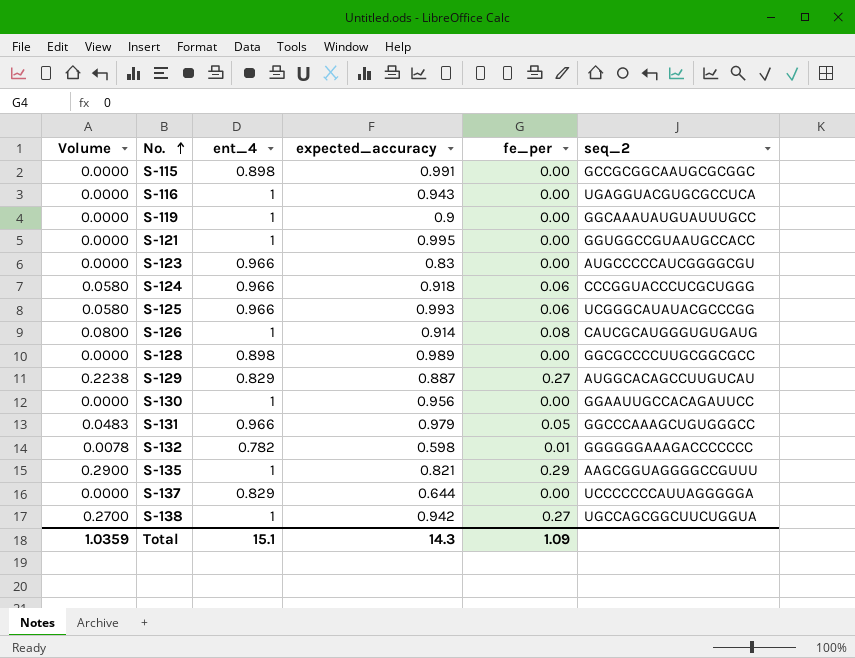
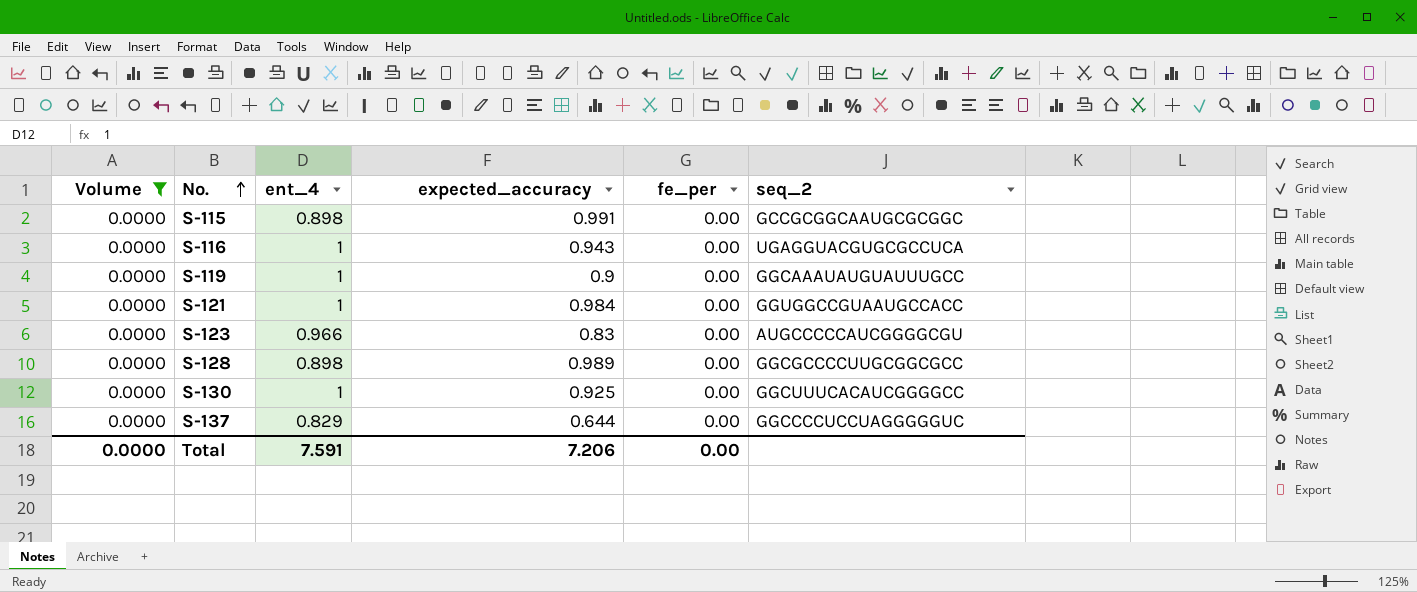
filter: none -> Volume = 0.0000
S-121 | expected_accuracy: 0.995 -> 0.984
S-130 | expected_accuracy: 0.956 -> 0.925
S-130 | seq_2: GGAAUUGCCACAGAUUCC -> GGCUUUCACAUCGGGGCC
S-137 | seq_2: UCCCCCCCAUUAGGGGGA -> GGCCCCUCCUAGGGGGUC
Total | Volume: 1.0359 -> 0.0000
Total | ent_4: 15.1 -> 7.591
Total | expected_accuracy: 14.3 -> 7.206
Total | fe_per: 1.09 -> 0.00

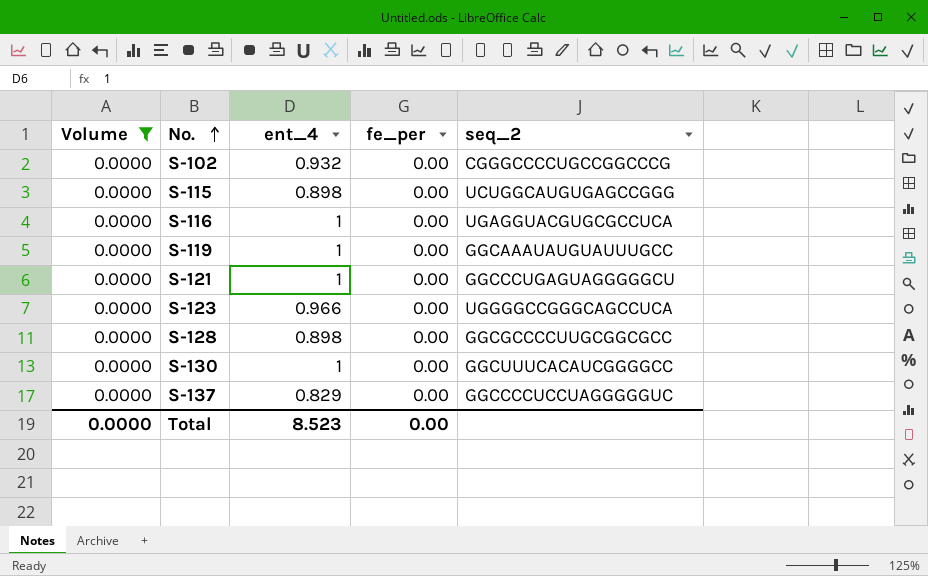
column expected_accuracy | position: 4 -> none
row S-102: none -> 0.0000 | 0.932 | 0.00 | CGGGCCCCUGCCGGCCCG
S-115 | seq_2: GCCGCGGCAAUGCGCGGC -> UCUGGCAUGUGAGCCGGG
S-121 | seq_2: GGUGGCCGUAAUGCCACC -> GGCCCUGAGUAGGGGGCU
S-123 | seq_2: AUGCCCCCAUCGGGGCGU -> UGGGGCCGGGCAGCCUCA
Total | ent_4: 7.591 -> 8.523

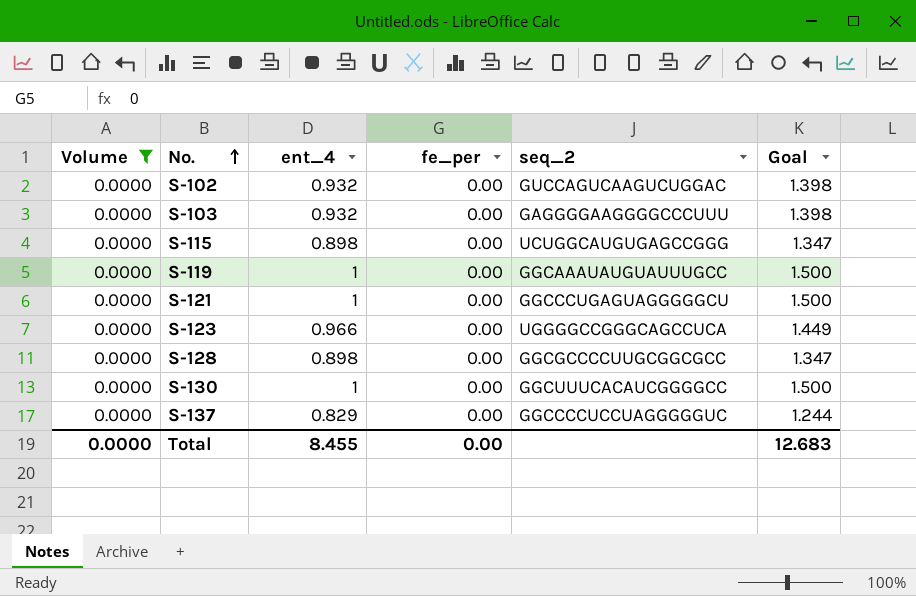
column Goal | formula: none -> [ent_4] * 1.5
row S-116: 0.0000 | 1 | 0.00 | UGAGGUACGUGCGCCUCA -> none
S-102 | seq_2: CGGGCCCCUGCCGGCCCG -> GUCCAGUCAAGUCUGGAC
row S-103: none -> 0.0000 | 0.932 | 0.00 | GAGGGGAAGGGGCCCUUU | 1.398
Total | ent_4: 8.523 -> 8.455

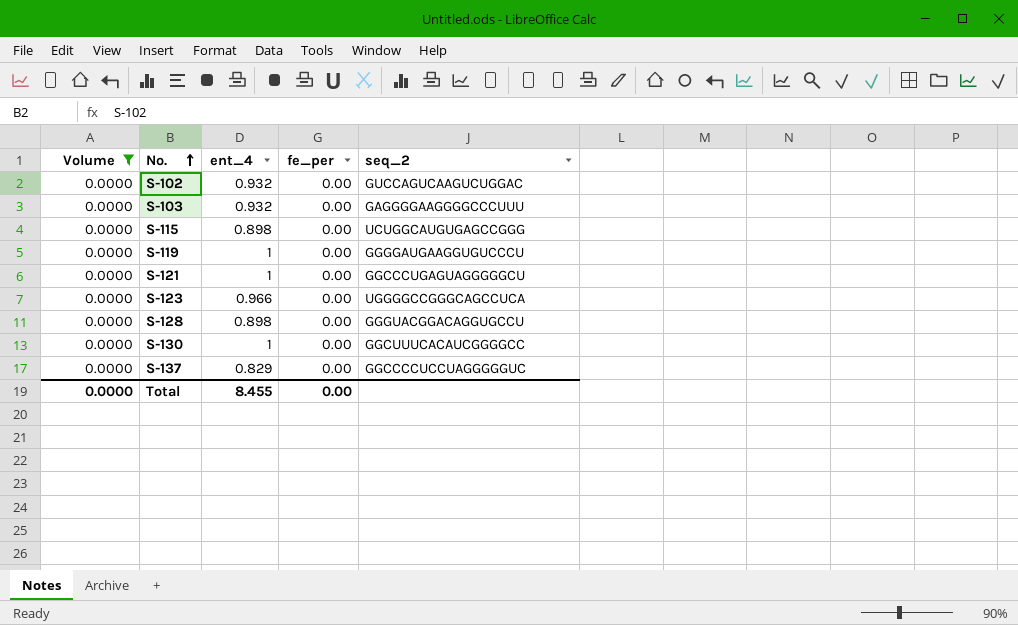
column Goal | formula: [ent_4] * 1.5 -> none
S-119 | seq_2: GGCAAAUAUGUAUUUGCC -> GGGGAUGAAGGUGUCCCU
S-128 | seq_2: GGCGCCCCUUGCGGCGCC -> GGGUACGGACAGGUGCCU

